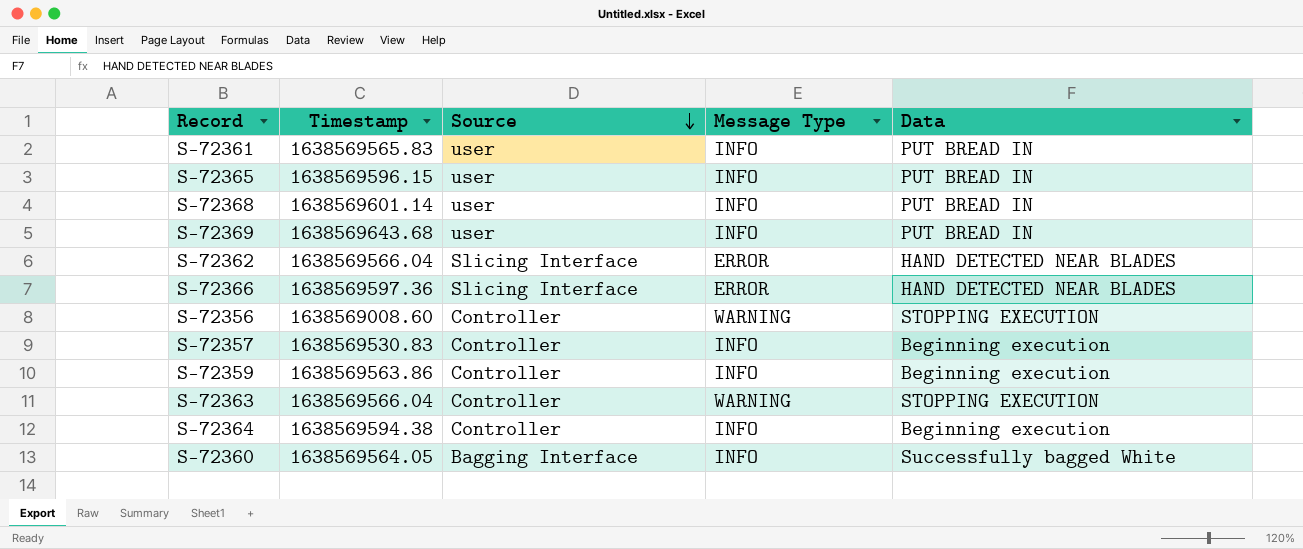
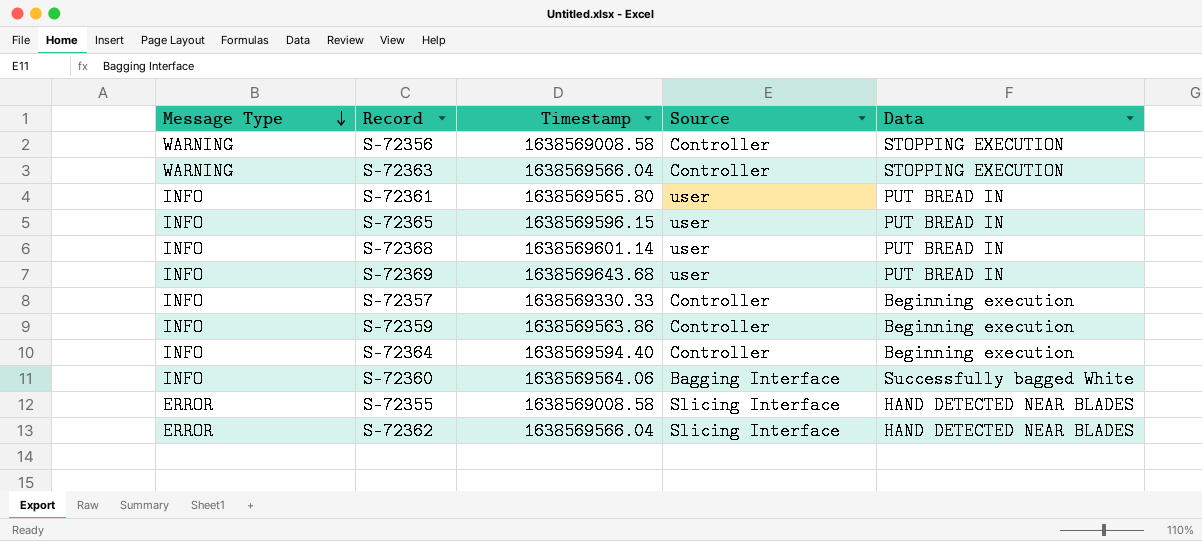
row order: Source descending -> Message Type descending
column Message Type | position: 4 -> 1
row S-72366: 1638569597.36 | Slicing Interface | ERROR | HAND DETECTED NEAR BLADES -> none
S-72356 | Timestamp: 1638569008.60 -> 1638569008.58
S-72361 | Timestamp: 1638569565.83 -> 1638569565.80
S-72357 | Timestamp: 1638569530.83 -> 1638569330.33
S-72364 | Timestamp: 1638569594.38 -> 1638569594.40
S-72360 | Timestamp: 1638569564.05 -> 1638569564.06
row S-72355: none -> ERROR | 1638569008.58 | Slicing Interface | HAND DETECTED NEAR BLADES

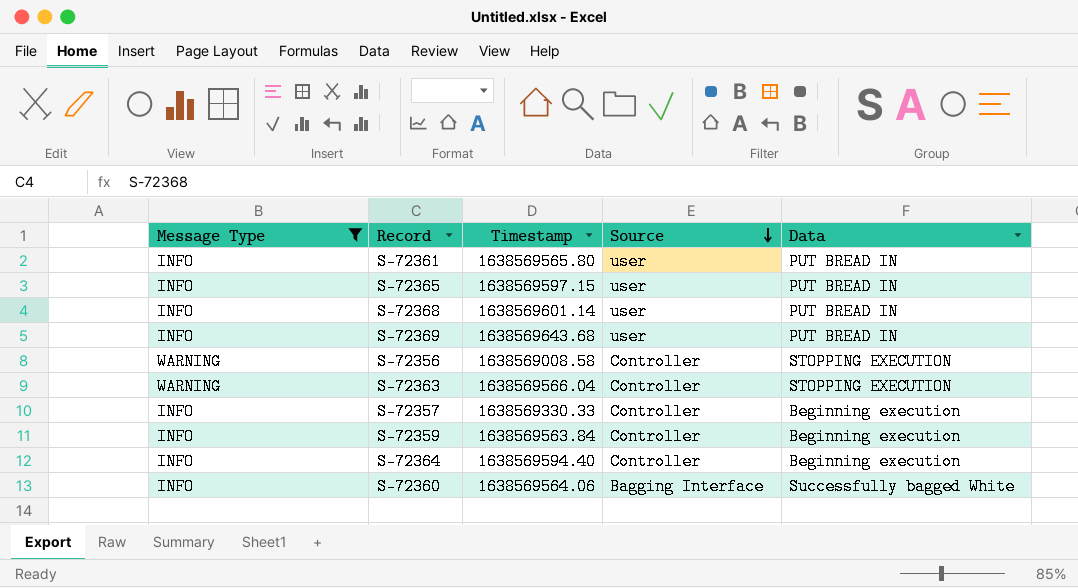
filter: none -> Message Type != ERROR
row order: Message Type descending -> Source descending
S-72365 | Timestamp: 1638569596.15 -> 1638569597.15
S-72359 | Timestamp: 1638569563.86 -> 1638569563.84

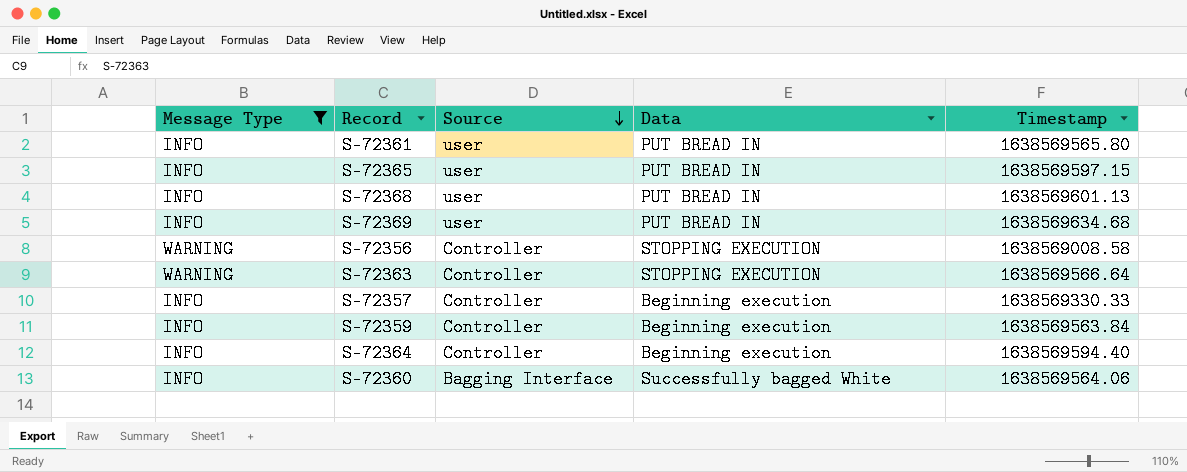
column Timestamp | position: 3 -> 5
S-72368 | Timestamp: 1638569601.14 -> 1638569601.13
S-72369 | Timestamp: 1638569643.68 -> 1638569634.68
S-72363 | Timestamp: 1638569566.04 -> 1638569566.64

